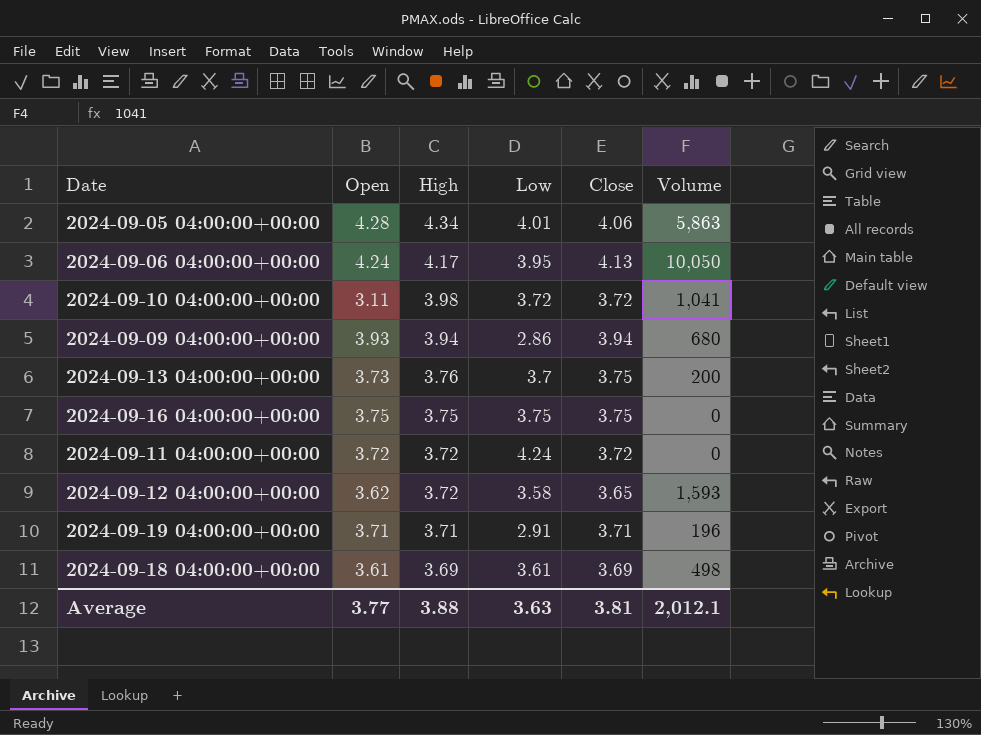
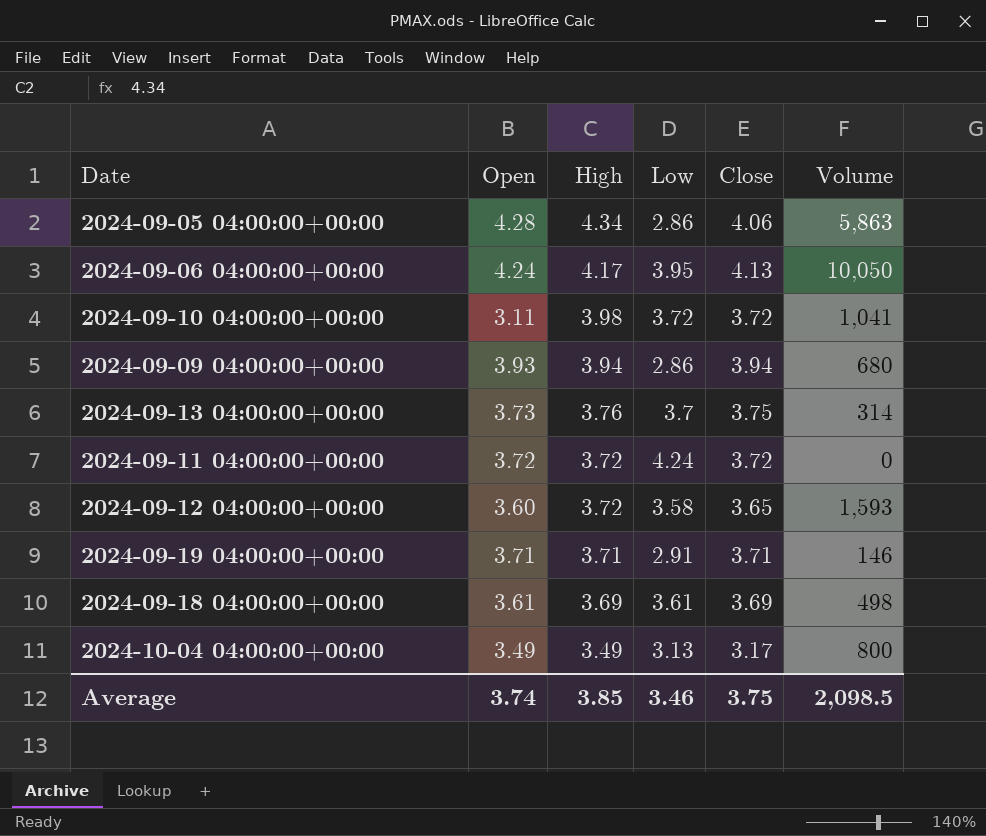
row 2024-09-16 04:00:00+00:00: 3.75 | 3.75 | 3.75 | 3.75 | 0 -> none
2024-09-05 04:00:00+00:00 | Low: 4.01 -> 2.86
2024-09-13 04:00:00+00:00 | Volume: 200 -> 314
2024-09-12 04:00:00+00:00 | Open: 3.62 -> 3.60
2024-09-19 04:00:00+00:00 | Volume: 196 -> 146
row 2024-10-04 04:00:00+00:00: none -> 3.49 | 3.49 | 3.13 | 3.17 | 800
Average | Open: 3.77 -> 3.74
Average | High: 3.88 -> 3.85
Average | Low: 3.63 -> 3.46
Average | Close: 3.81 -> 3.75
Average | Volume: 2,012.1 -> 2,098.5

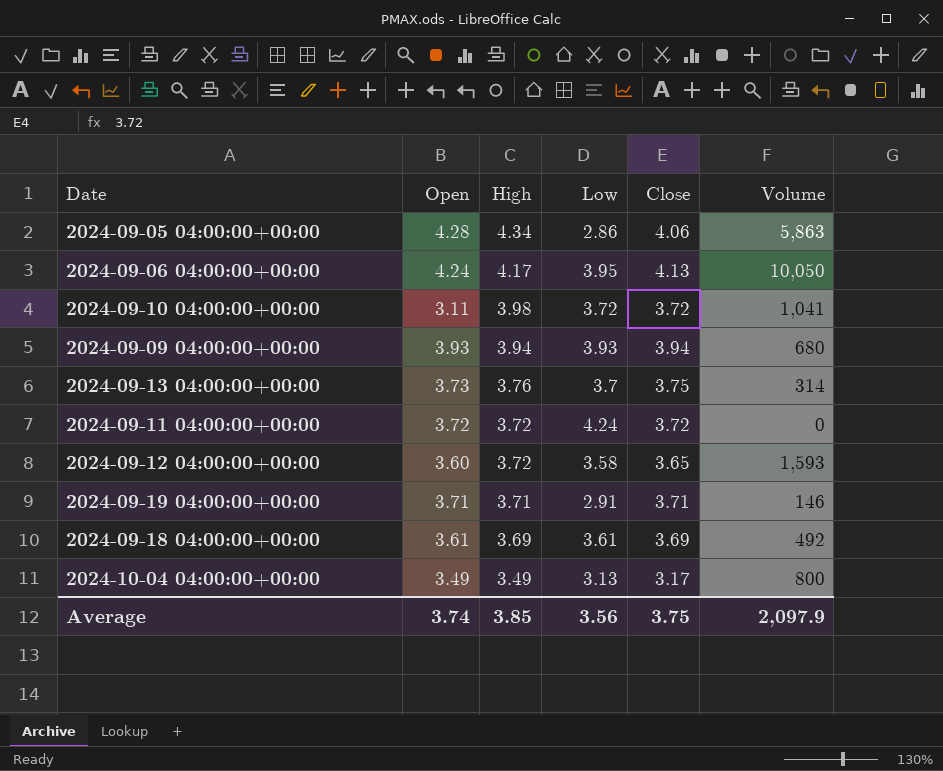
2024-09-09 04:00:00+00:00 | Low: 2.86 -> 3.93
2024-09-18 04:00:00+00:00 | Volume: 498 -> 492
Average | Low: 3.46 -> 3.56
Average | Volume: 2,098.5 -> 2,097.9

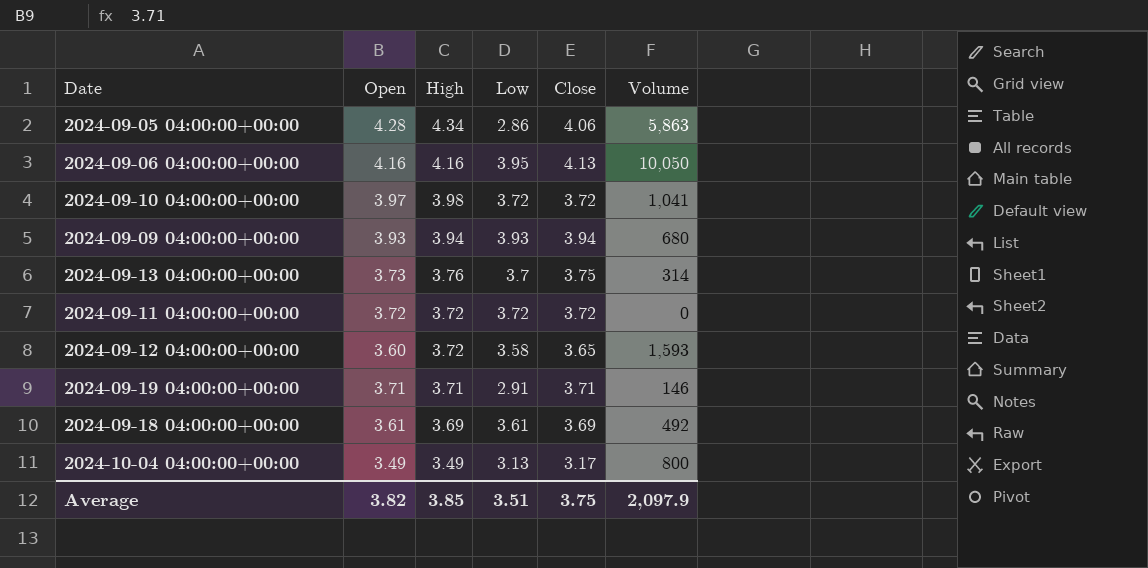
2024-09-06 04:00:00+00:00 | Open: 4.24 -> 4.16
2024-09-06 04:00:00+00:00 | High: 4.17 -> 4.16
2024-09-10 04:00:00+00:00 | Open: 3.11 -> 3.97
2024-09-11 04:00:00+00:00 | Low: 4.24 -> 3.72
Average | Open: 3.74 -> 3.82
Average | Low: 3.56 -> 3.51

